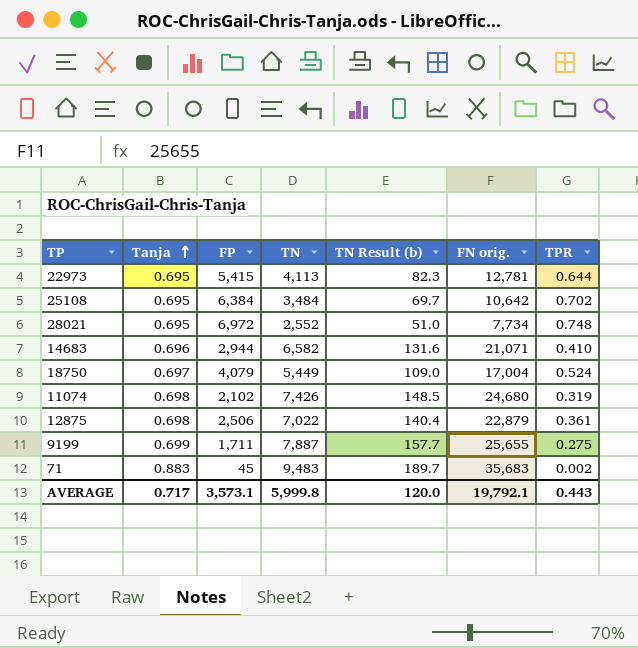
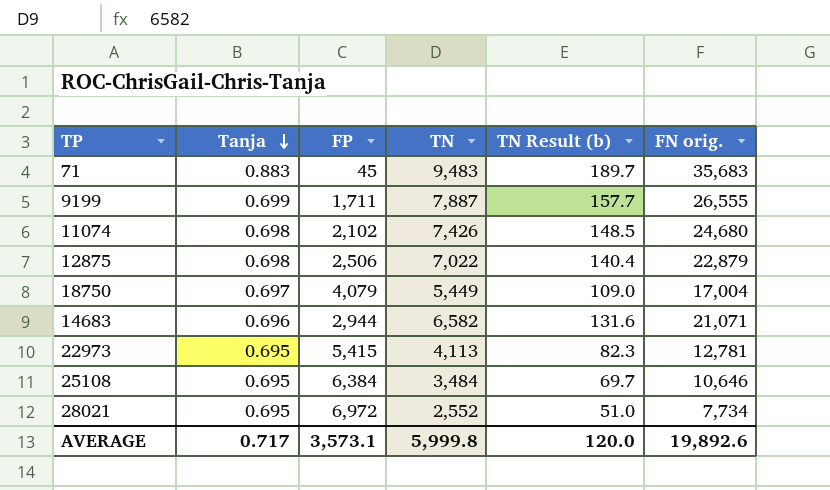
row order: Tanja ascending -> Tanja descending
column TPR | position: 7 -> none
9199 | FN orig.: 25,655 -> 26,555
25108 | FN orig.: 10,642 -> 10,646
AVERAGE | FN orig.: 19,792.1 -> 19,892.6

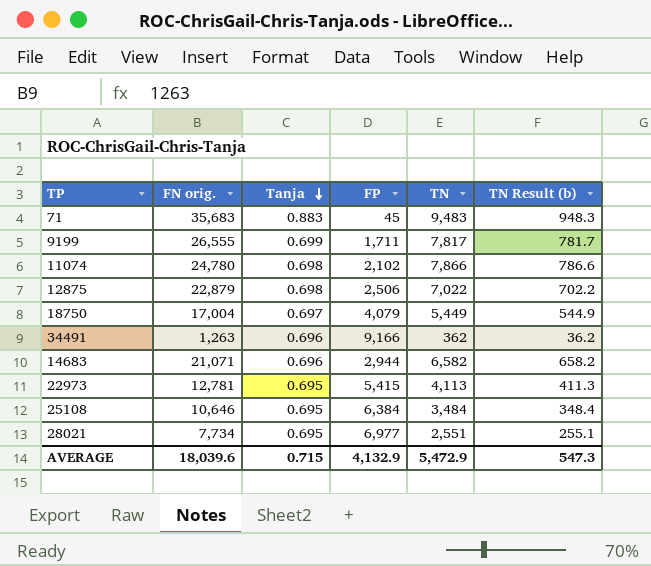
column FN orig. | position: 6 -> 2
column TN Result (b) | formula: [TN] * 0.02 -> [TN] * 0.1
9199 | TN: 7,887 -> 7,817
11074 | FN orig.: 24,680 -> 24,780
11074 | TN: 7,426 -> 7,866
row 34491: none -> 1,263 | 0.696 | 9,166 | 362 | 36.2
28021 | FP: 6,972 -> 6,977
28021 | TN: 2,552 -> 2,551
AVERAGE | FN orig.: 19,892.6 -> 18,039.6
AVERAGE | Tanja: 0.717 -> 0.715
AVERAGE | FP: 3,573.1 -> 4,132.9
AVERAGE | TN: 5,999.8 -> 5,472.9
AVERAGE | TN Result (b): 120.0 -> 547.3

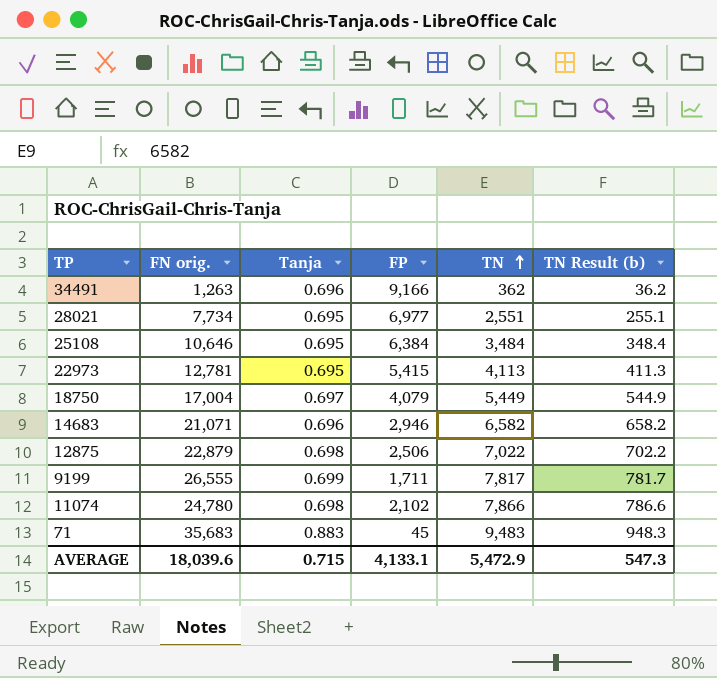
row order: Tanja descending -> TN ascending
14683 | FP: 2,944 -> 2,946
AVERAGE | FP: 4,132.9 -> 4,133.1

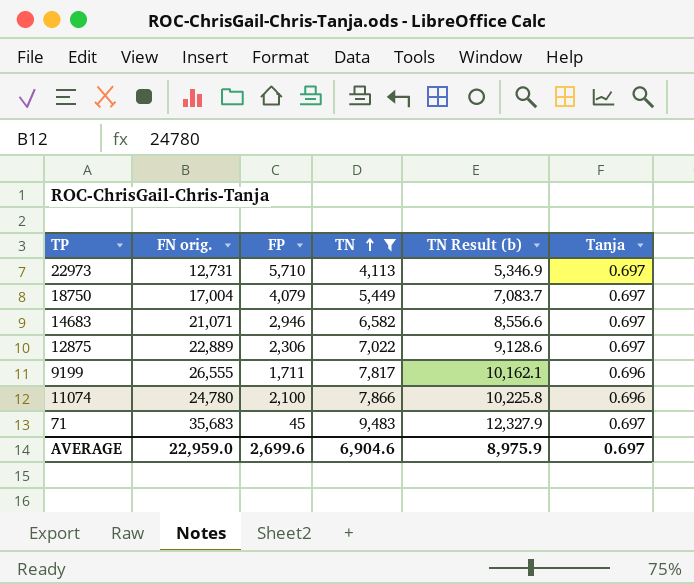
filter: none -> TN >= 4,113
column TN Result (b) | formula: [TN] * 0.1 -> [TN] * 1.3
column Tanja | position: 3 -> 6
22973 | FN orig.: 12,781 -> 12,731
22973 | FP: 5,415 -> 5,710
22973 | Tanja: 0.695 -> 0.697
14683 | Tanja: 0.696 -> 0.697
12875 | FN orig.: 22,879 -> 22,889
12875 | FP: 2,506 -> 2,306
12875 | Tanja: 0.698 -> 0.697
9199 | Tanja: 0.699 -> 0.696
11074 | FP: 2,102 -> 2,100
11074 | Tanja: 0.698 -> 0.696
71 | Tanja: 0.883 -> 0.697
AVERAGE | FN orig.: 18,039.6 -> 22,959.0
AVERAGE | FP: 4,133.1 -> 2,699.6
AVERAGE | TN: 5,472.9 -> 6,904.6
AVERAGE | TN Result (b): 547.3 -> 8,975.9
AVERAGE | Tanja: 0.715 -> 0.697

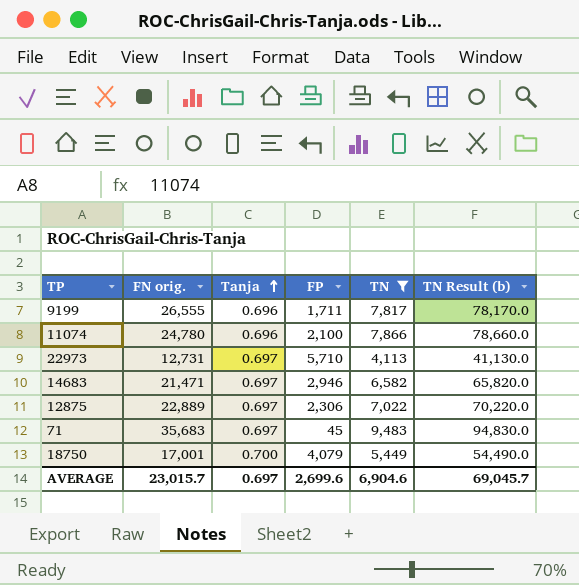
row order: TN ascending -> Tanja ascending
column Tanja | position: 6 -> 3
column TN Result (b) | formula: [TN] * 1.3 -> [TN] * 10
14683 | FN orig.: 21,071 -> 21,471
18750 | FN orig.: 17,004 -> 17,001
18750 | Tanja: 0.697 -> 0.700
AVERAGE | FN orig.: 22,959.0 -> 23,015.7
AVERAGE | TN Result (b): 8,975.9 -> 69,045.7

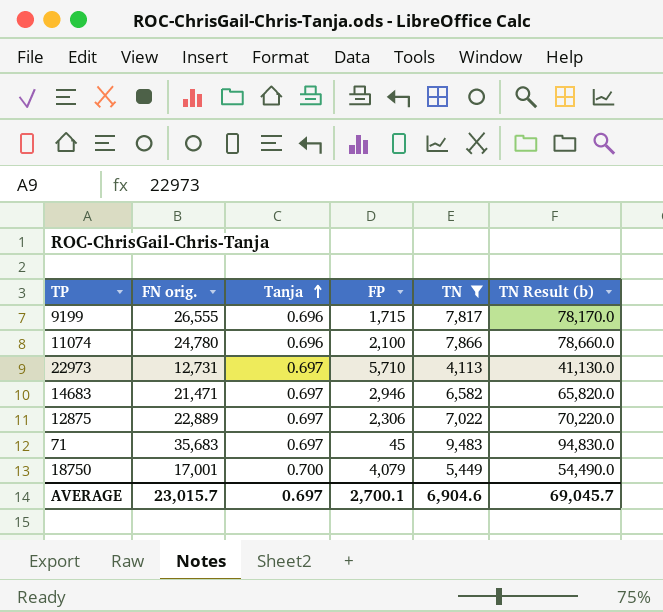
9199 | FP: 1,711 -> 1,715
AVERAGE | FP: 2,699.6 -> 2,700.1

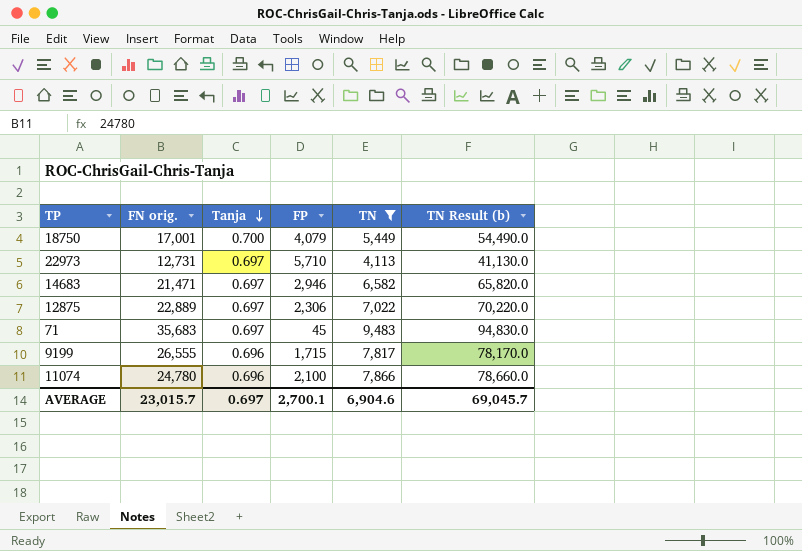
row order: Tanja ascending -> Tanja descending

